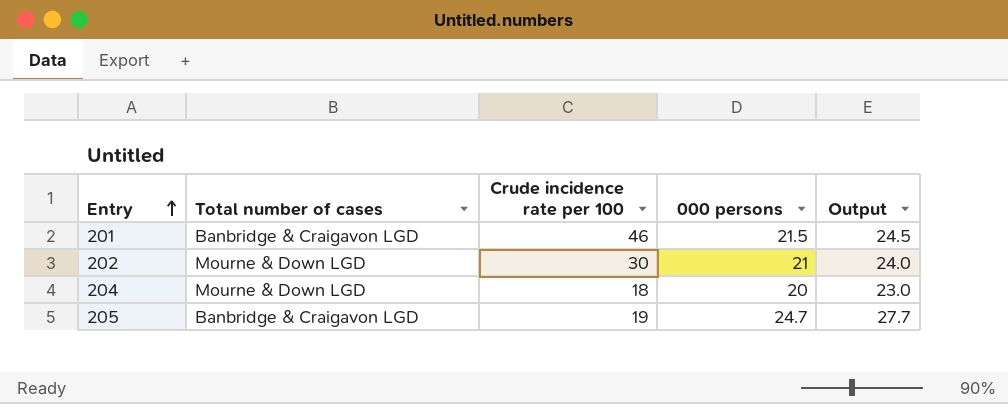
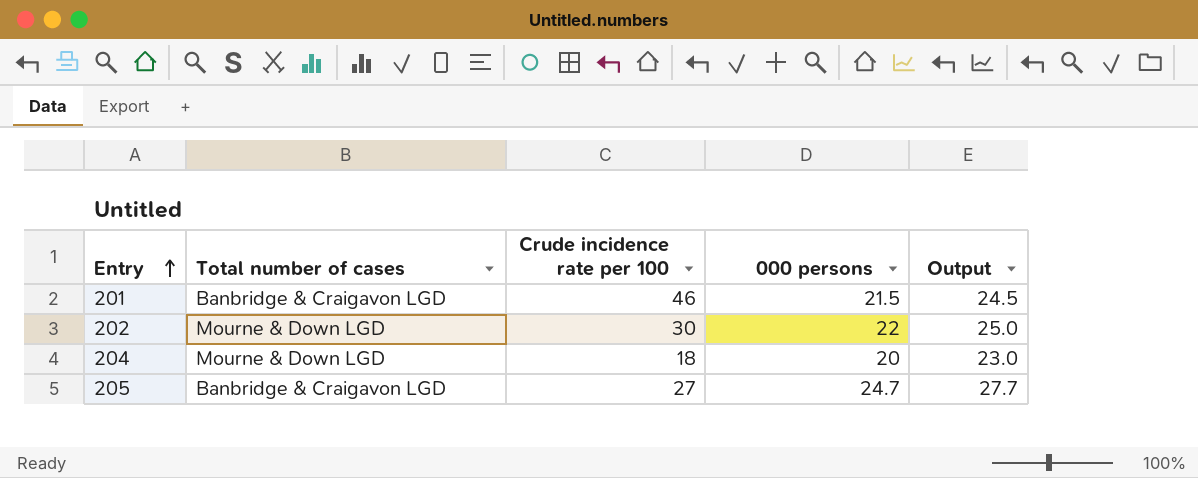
202 | 000 persons: 21 -> 22
202 | Output: 24.0 -> 25.0
205 | Crude incidence rate per 100: 19 -> 27

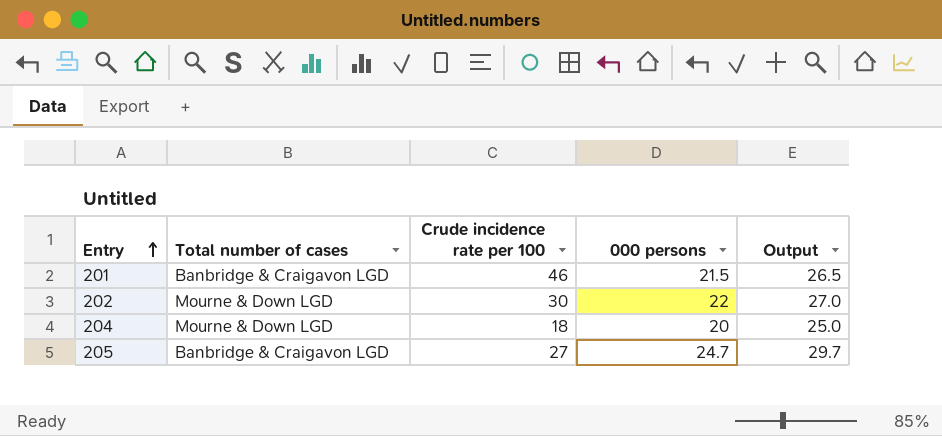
column Output | formula: [000 persons] + 3 -> [000 persons] + 5

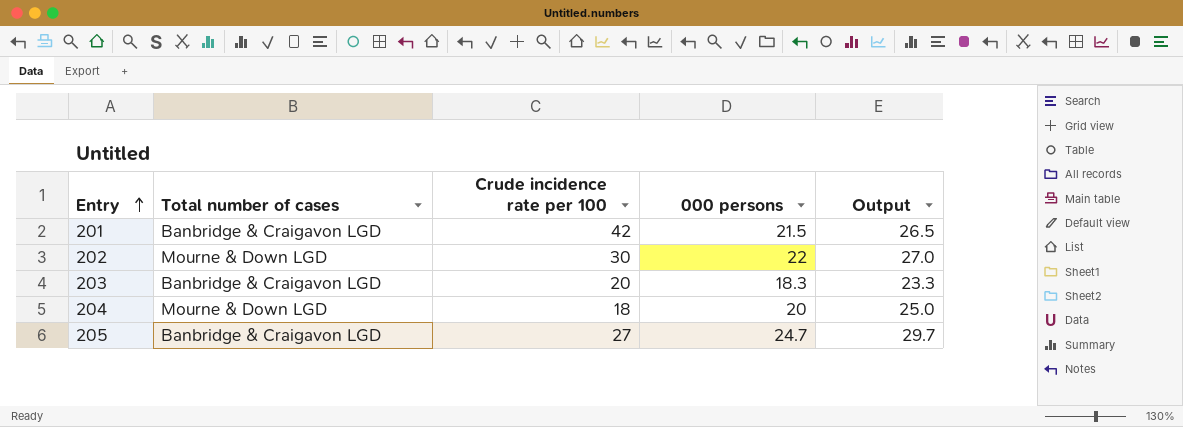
201 | Crude incidence rate per 100: 46 -> 42
row 203: none -> Banbridge & Craigavon LGD | 20 | 18.3 | 23.3

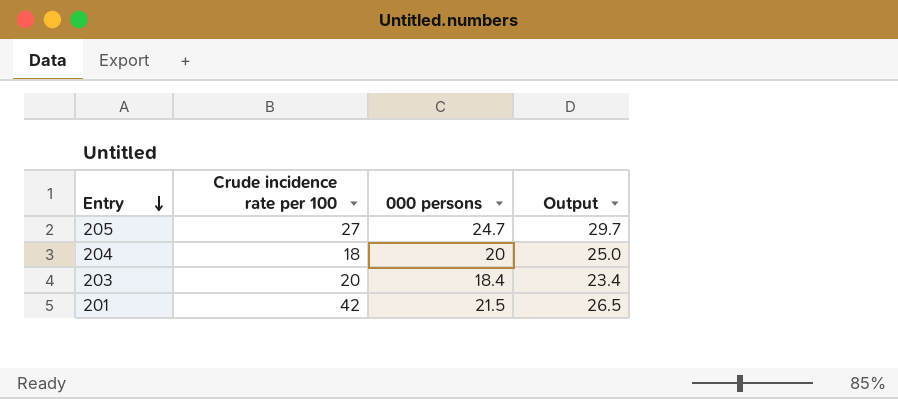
row order: Entry ascending -> Entry descending
column Total number of cases | position: 2 -> none
row 202: Mourne & Down LGD | 30 | 22 | 27.0 -> none
203 | 000 persons: 18.3 -> 18.4
203 | Output: 23.3 -> 23.4

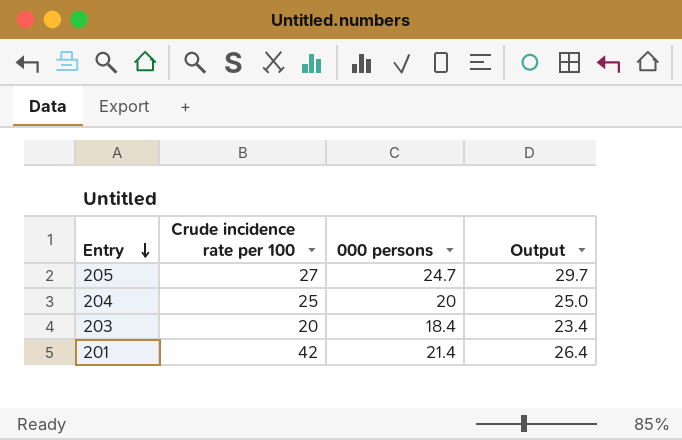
204 | Crude incidence rate per 100: 18 -> 25
201 | 000 persons: 21.5 -> 21.4
201 | Output: 26.5 -> 26.4

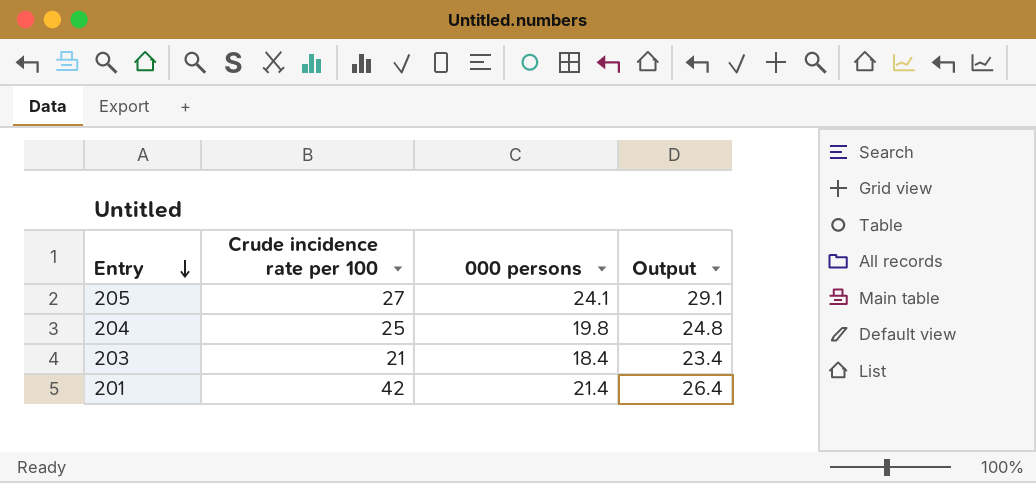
205 | 000 persons: 24.7 -> 24.1
205 | Output: 29.7 -> 29.1
204 | 000 persons: 20 -> 19.8
204 | Output: 25.0 -> 24.8
203 | Crude incidence rate per 100: 20 -> 21

